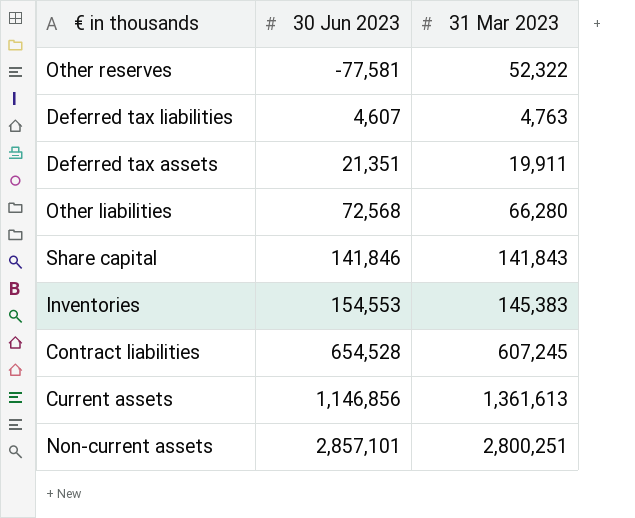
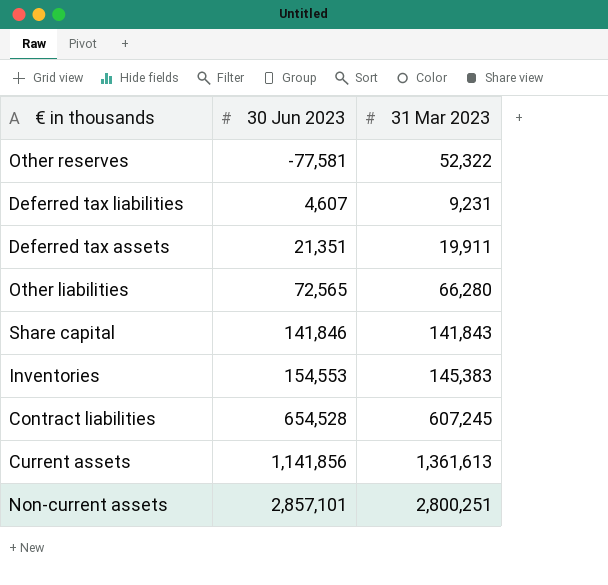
Deferred tax liabilities | 31 Mar 2023: 4,763 -> 9,231
Other liabilities | 30 Jun 2023: 72,568 -> 72,565
Current assets | 30 Jun 2023: 1,146,856 -> 1,141,856

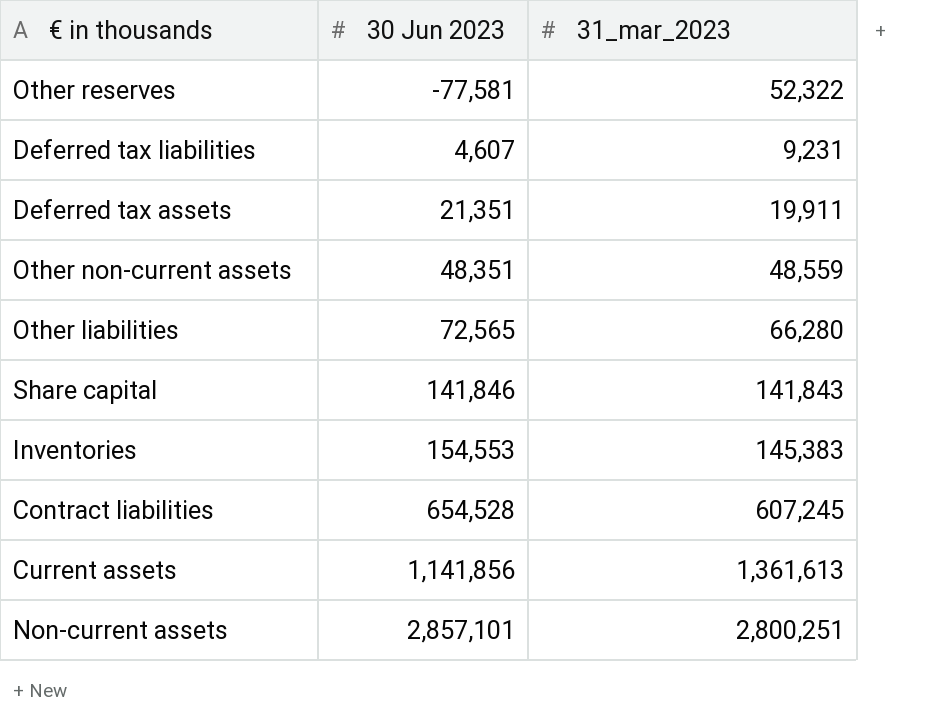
column name: 31 Mar 2023 -> 31_mar_2023
row Other non-current assets: none -> 48,351 | 48,559

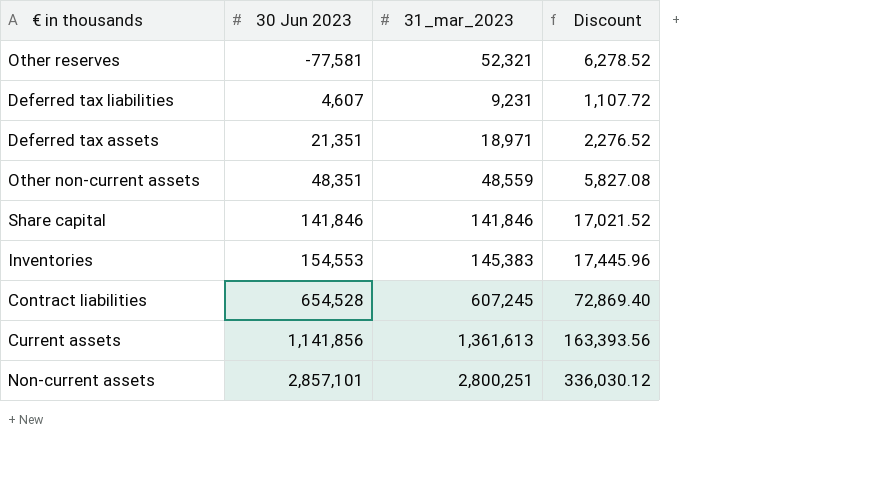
column Discount | formula: none -> [31_mar_2023] * 0.12
row Other liabilities: 72,565 | 66,280 -> none
Other reserves | 31_mar_2023: 52,322 -> 52,321
Deferred tax assets | 31_mar_2023: 19,911 -> 18,971
Share capital | 31_mar_2023: 141,843 -> 141,846

